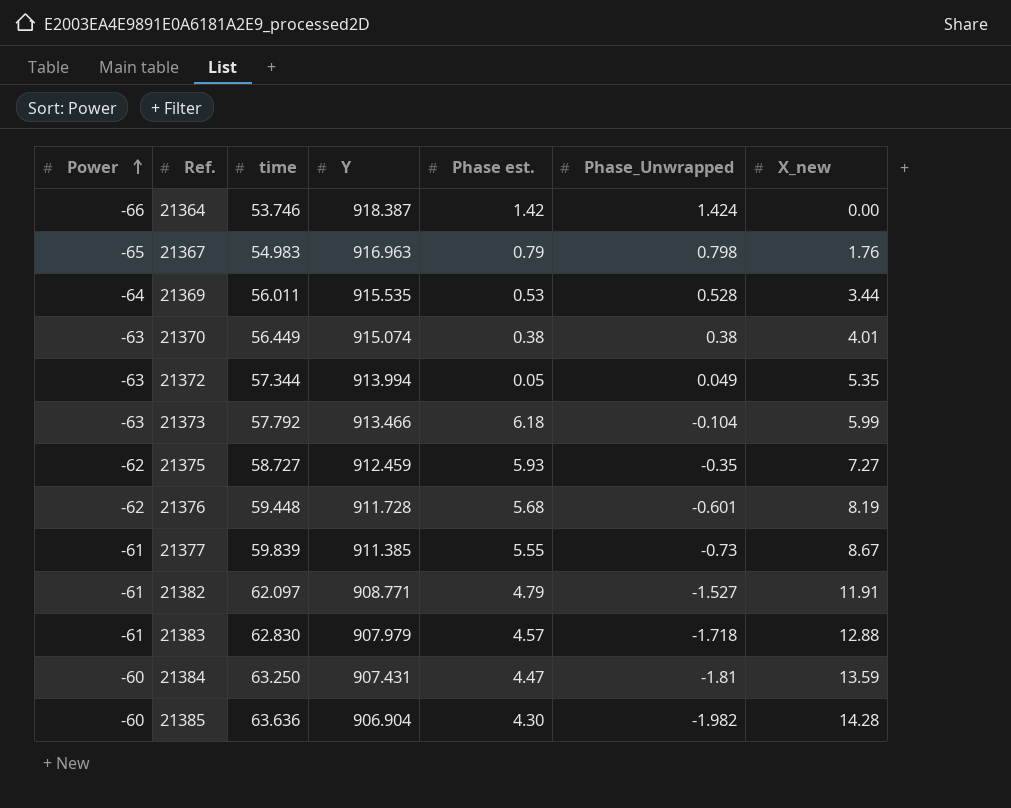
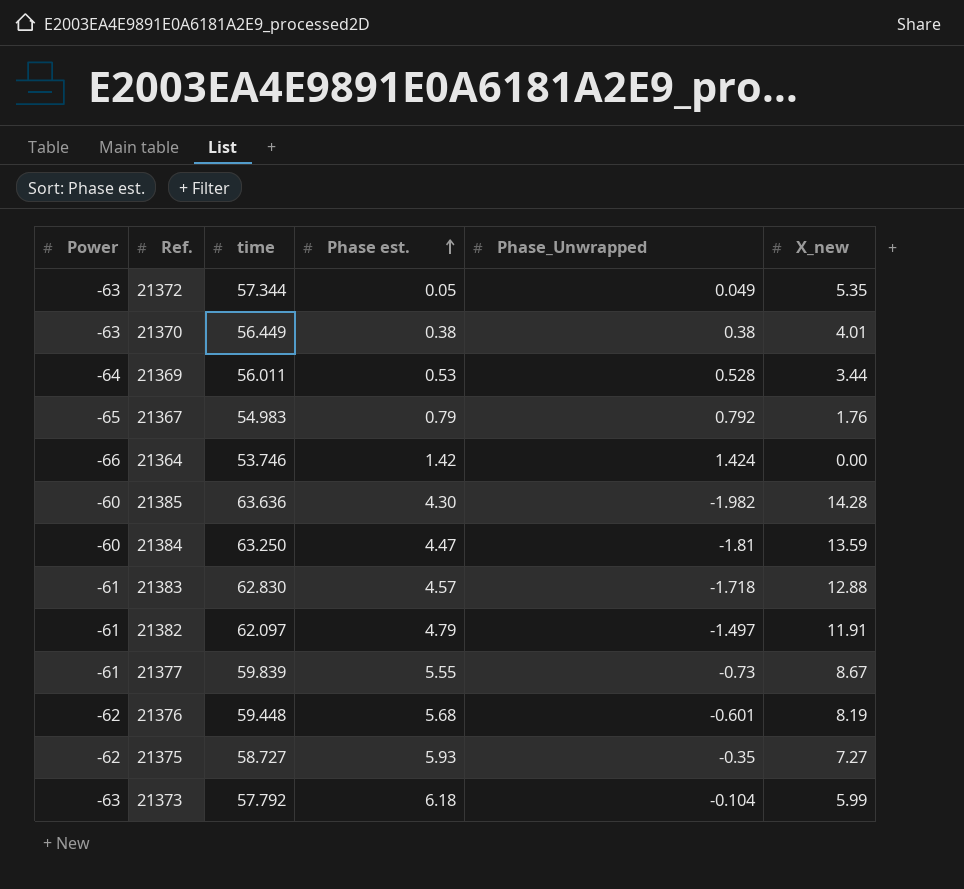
row order: Power ascending -> Phase est. ascending
column Y | position: 4 -> none
21367 | Phase_Unwrapped: 0.798 -> 0.792
21382 | Phase_Unwrapped: -1.527 -> -1.497

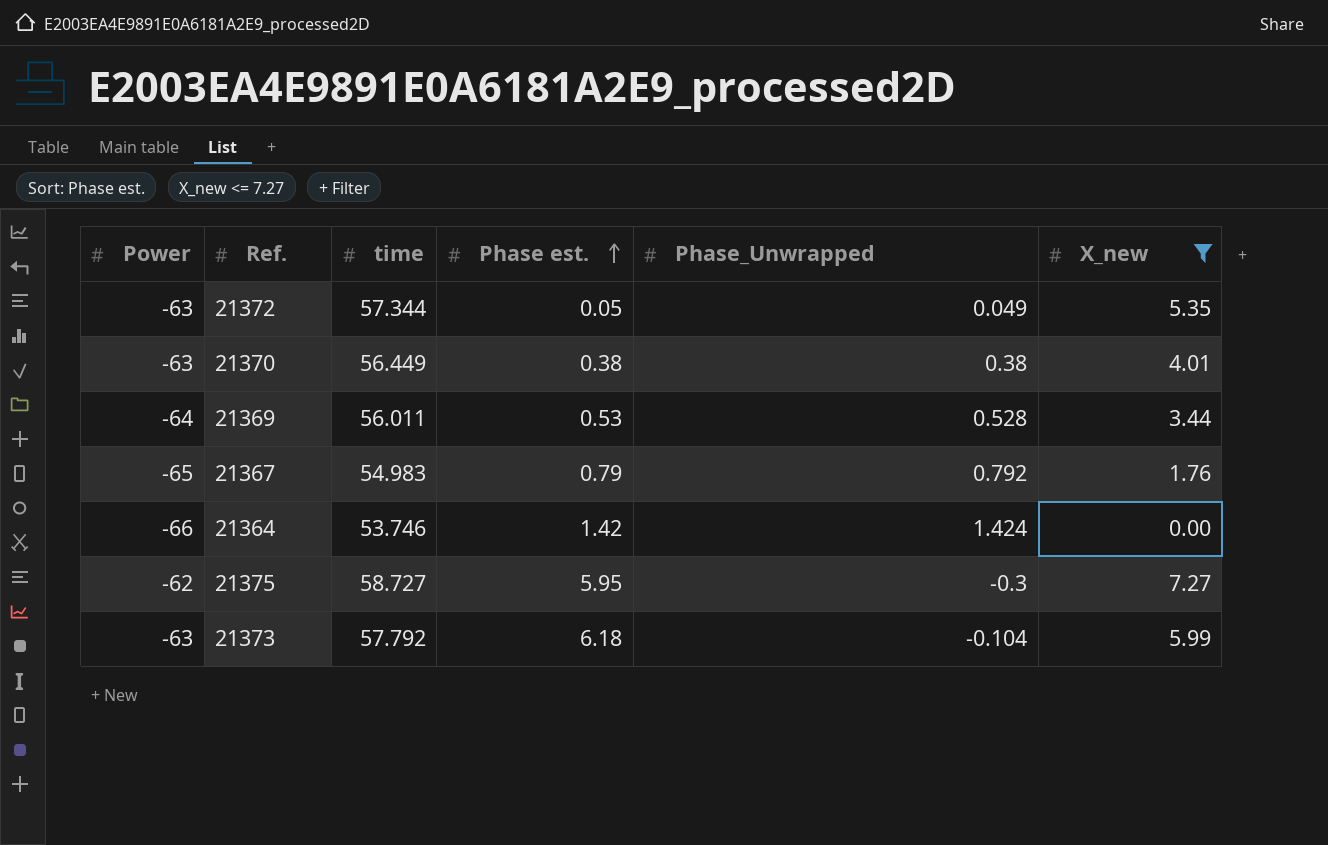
filter: none -> X_new <= 7.27
21375 | Phase est.: 5.93 -> 5.95
21375 | Phase_Unwrapped: -0.35 -> -0.3

